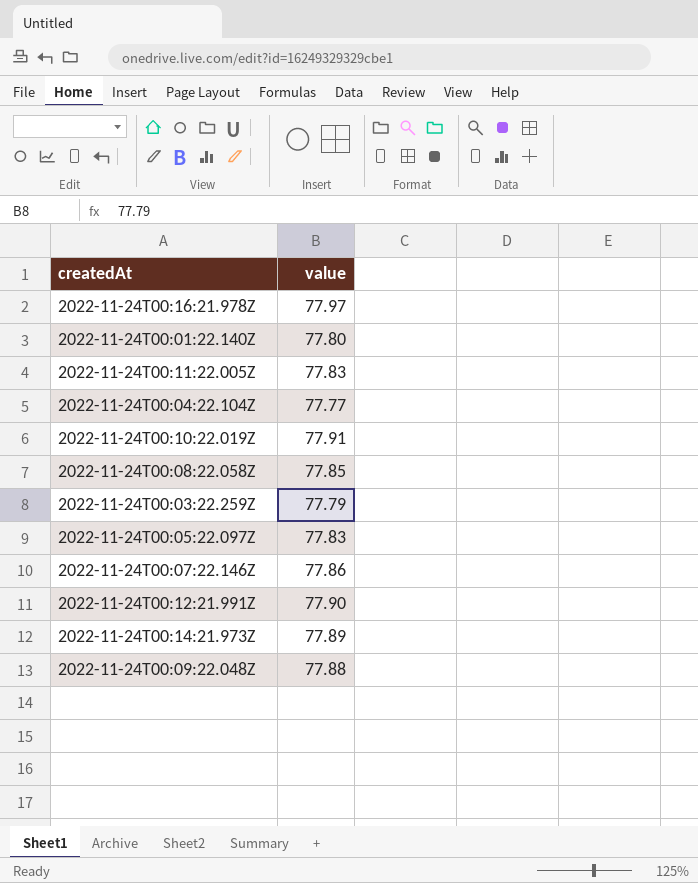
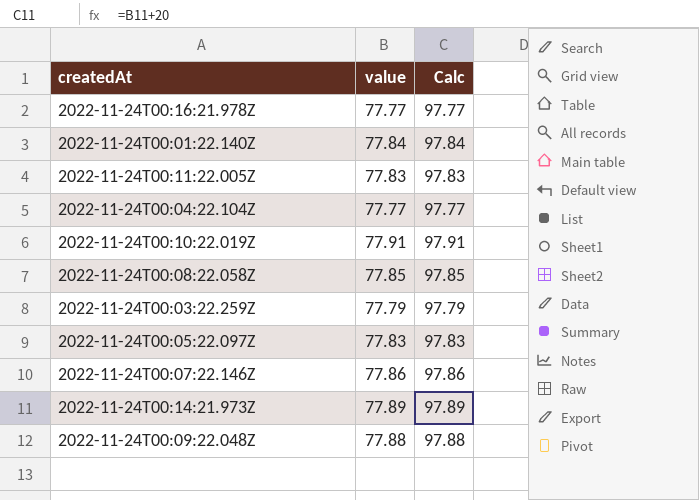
column Calc | formula: none -> [value] + 20
row 2022-11-24T00:12:21.991Z: 77.90 -> none
2022-11-24T00:16:21.978Z | value: 77.97 -> 77.77
2022-11-24T00:01:22.140Z | value: 77.80 -> 77.84

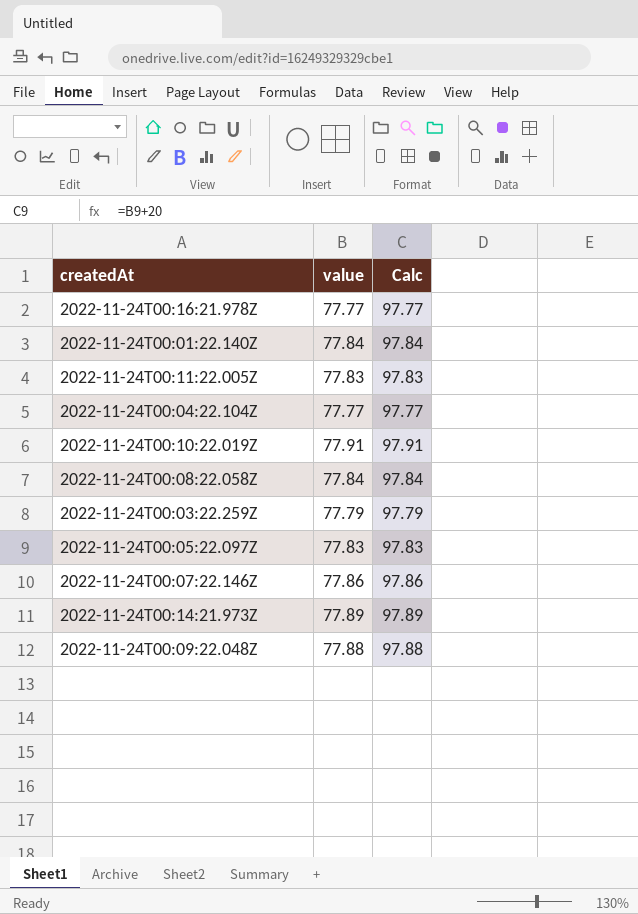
2022-11-24T00:08:22.058Z | value: 77.85 -> 77.84
2022-11-24T00:08:22.058Z | Calc: 97.85 -> 97.84

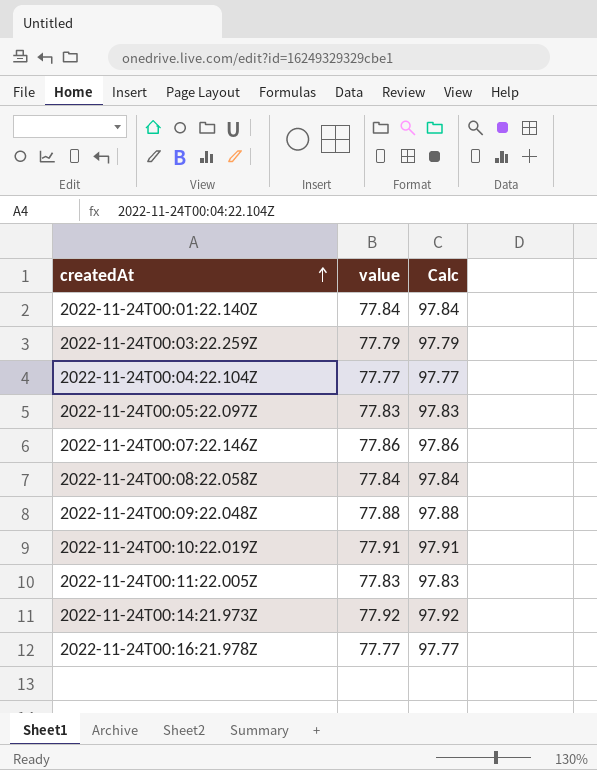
row order: none -> createdAt ascending
2022-11-24T00:14:21.973Z | value: 77.89 -> 77.92
2022-11-24T00:14:21.973Z | Calc: 97.89 -> 97.92

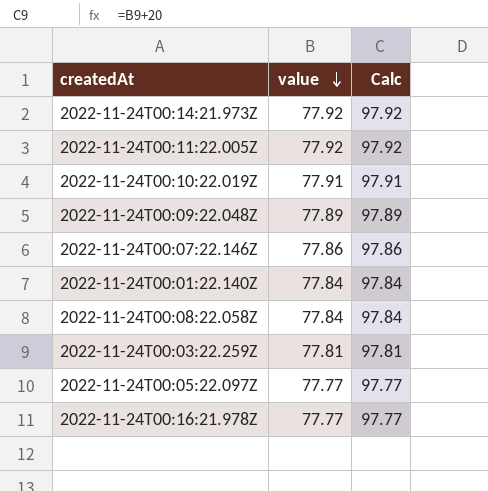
row order: createdAt ascending -> value descending
row 2022-11-24T00:04:22.104Z: 77.77 | 97.77 -> none
2022-11-24T00:11:22.005Z | value: 77.83 -> 77.92
2022-11-24T00:11:22.005Z | Calc: 97.83 -> 97.92
2022-11-24T00:09:22.048Z | value: 77.88 -> 77.89
2022-11-24T00:09:22.048Z | Calc: 97.88 -> 97.89
2022-11-24T00:03:22.259Z | value: 77.79 -> 77.81
2022-11-24T00:03:22.259Z | Calc: 97.79 -> 97.81
2022-11-24T00:05:22.097Z | value: 77.83 -> 77.77
2022-11-24T00:05:22.097Z | Calc: 97.83 -> 97.77

